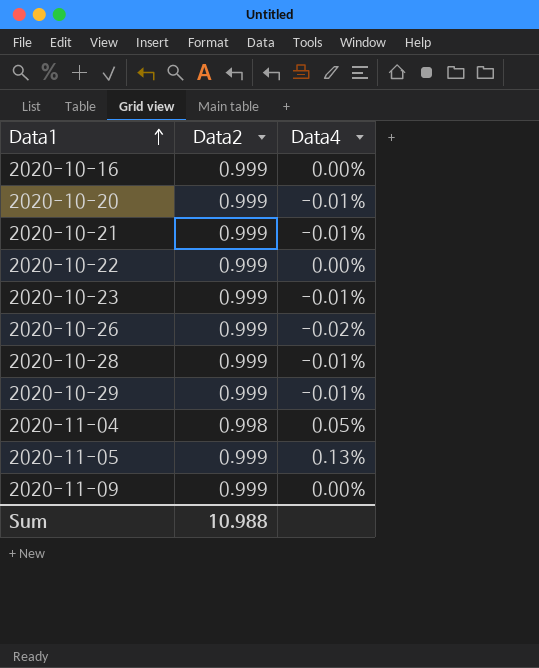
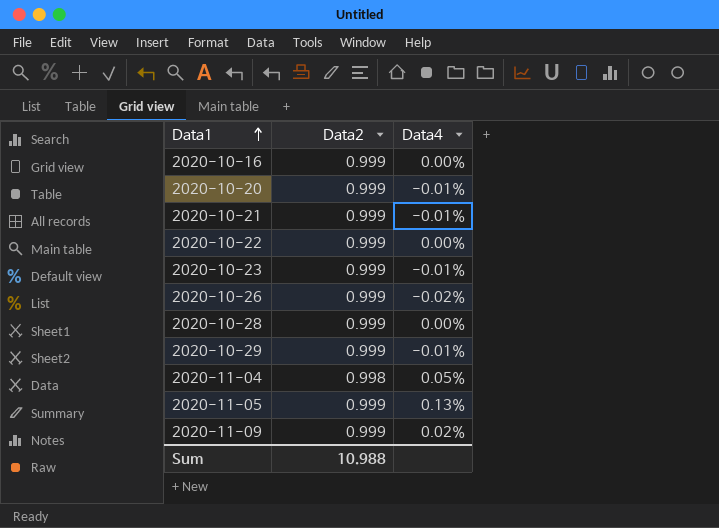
2020-10-28 | Data4: -0.01% -> 0.00%
2020-11-09 | Data4: 0.00% -> 0.02%

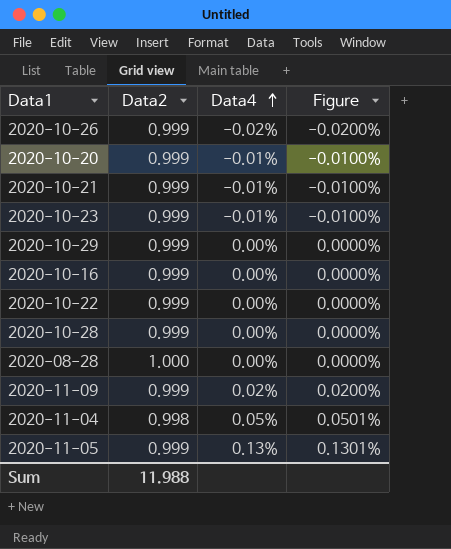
row order: Data1 ascending -> Data4 ascending
column Figure | formula: none -> [Data4] / [Data2]
2020-10-29 | Data4: -0.01% -> 0.00%
row 2020-08-28: none -> 1.000 | 0.00% | 0.0000%
Sum | Data2: 10.988 -> 11.988

